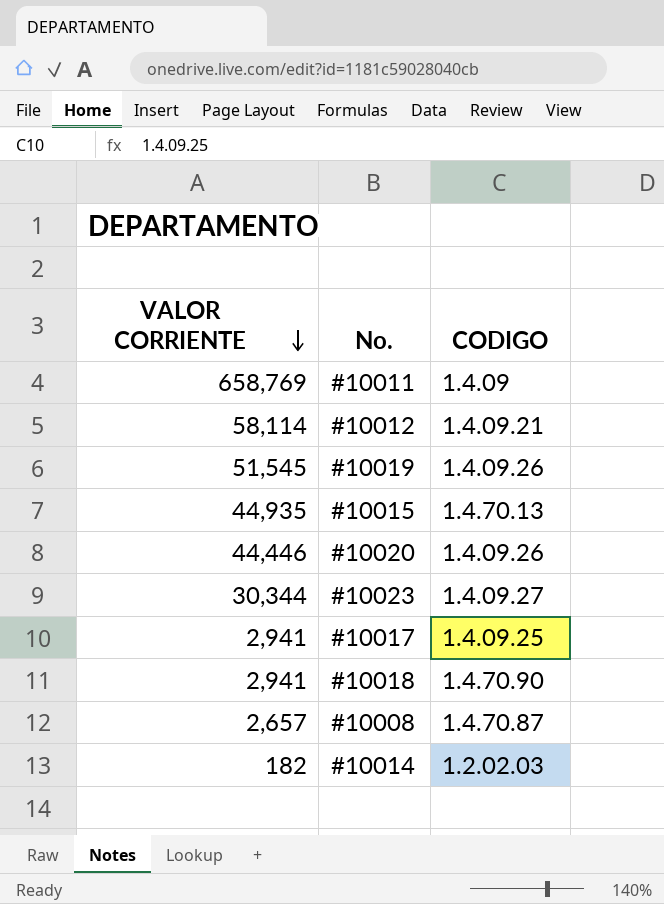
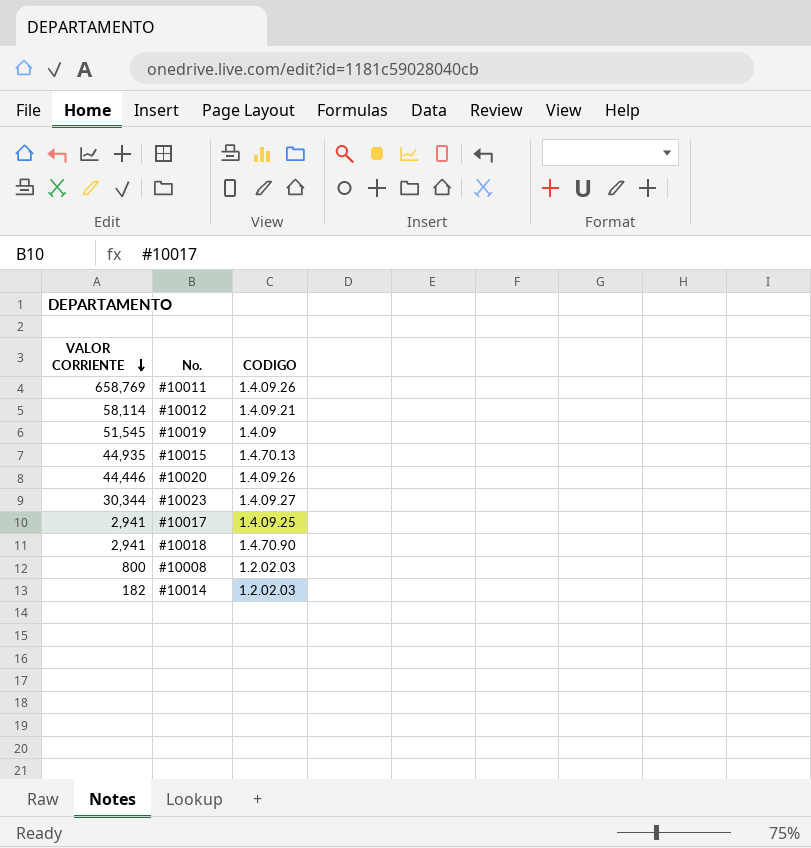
#10011 | CODIGO: 1.4.09 -> 1.4.09.26
#10019 | CODIGO: 1.4.09.26 -> 1.4.09
#10008 | VALOR CORRIENTE: 2,657 -> 800
#10008 | CODIGO: 1.4.70.87 -> 1.2.02.03

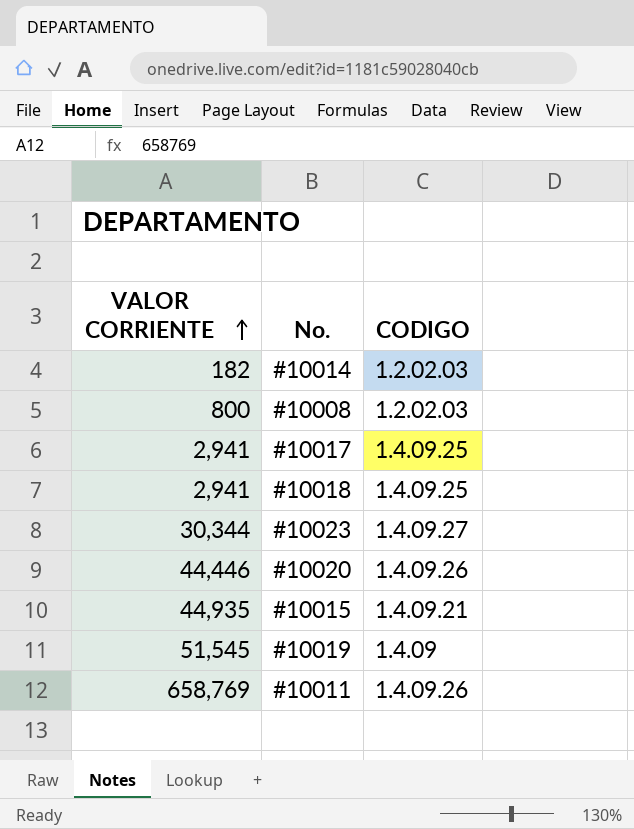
row order: VALOR CORRIENTE descending -> VALOR CORRIENTE ascending
row #10012: 58,114 | 1.4.09.21 -> none
#10018 | CODIGO: 1.4.70.90 -> 1.4.09.25
#10015 | CODIGO: 1.4.70.13 -> 1.4.09.21

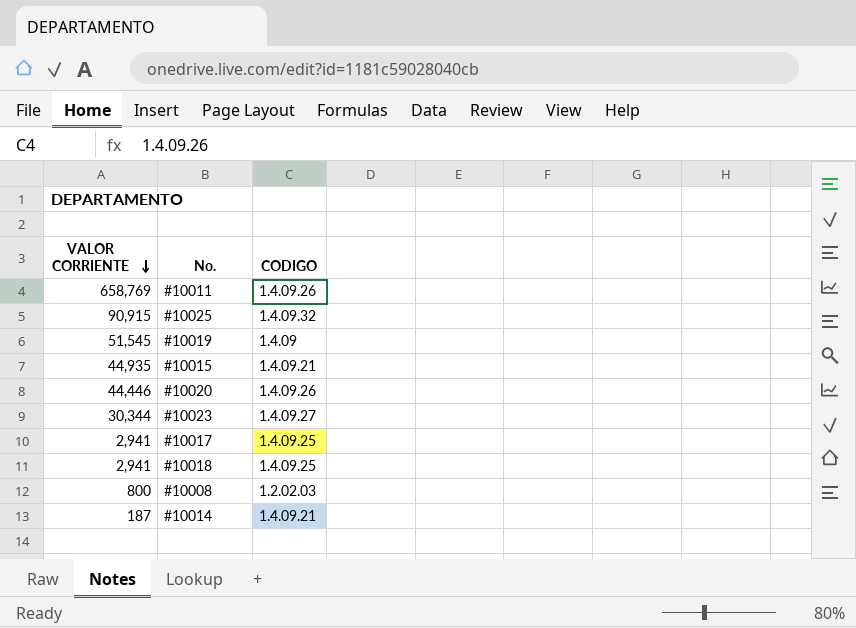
row order: VALOR CORRIENTE ascending -> VALOR CORRIENTE descending
row #10025: none -> 90,915 | 1.4.09.32
#10014 | VALOR CORRIENTE: 182 -> 187
#10014 | CODIGO: 1.2.02.03 -> 1.4.09.21

